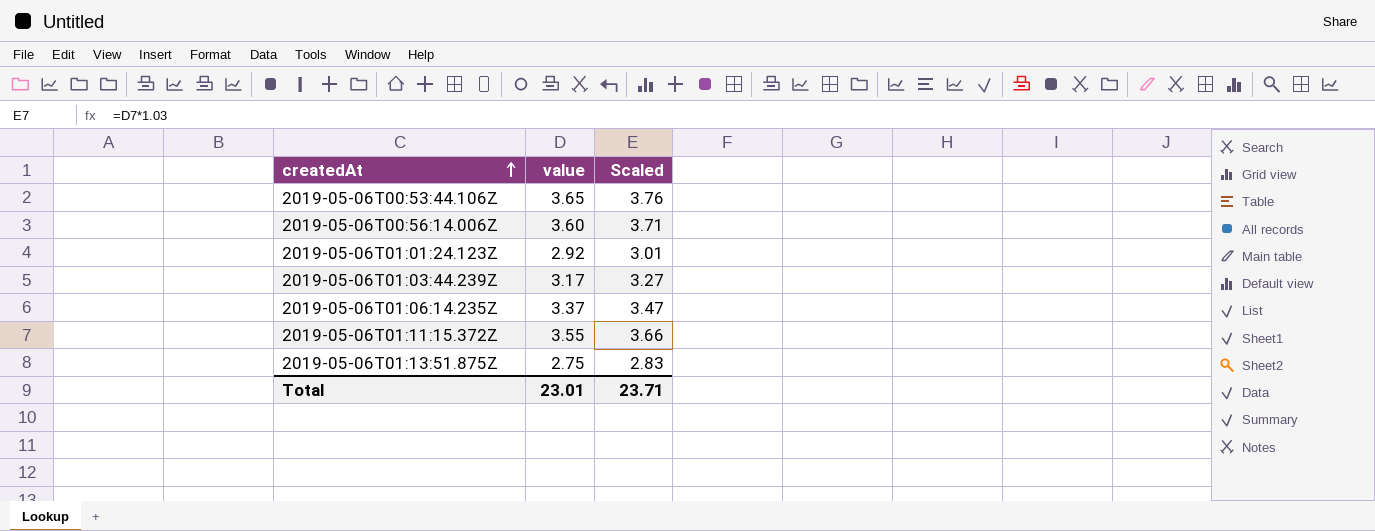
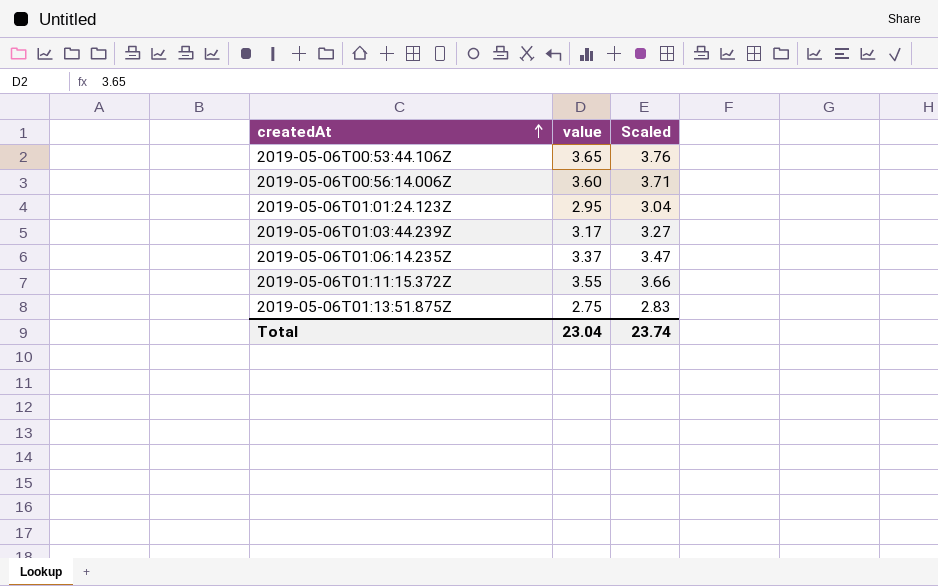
2019-05-06T01:01:24.123Z | value: 2.92 -> 2.95
2019-05-06T01:01:24.123Z | Scaled: 3.01 -> 3.04
Total | value: 23.01 -> 23.04
Total | Scaled: 23.71 -> 23.74

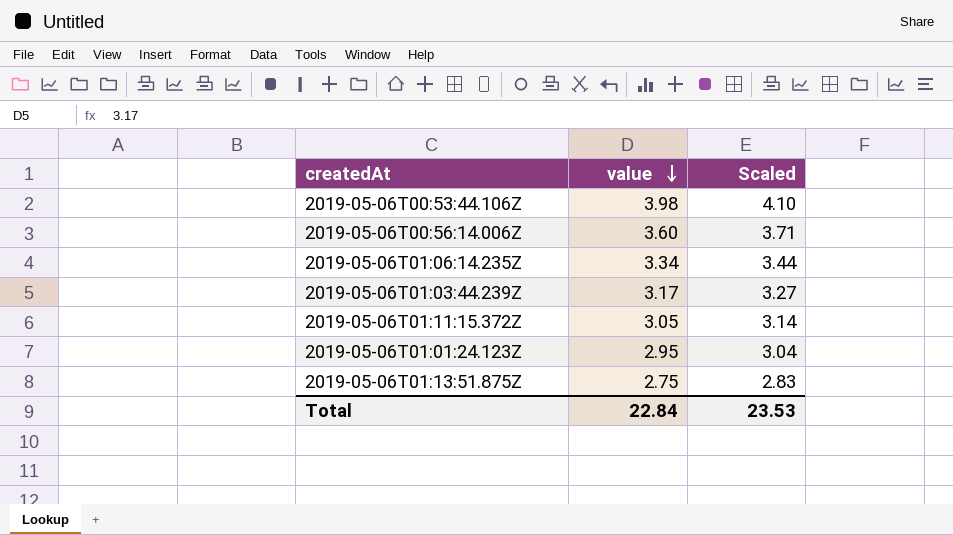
row order: createdAt ascending -> value descending
2019-05-06T00:53:44.106Z | value: 3.65 -> 3.98
2019-05-06T00:53:44.106Z | Scaled: 3.76 -> 4.10
2019-05-06T01:06:14.235Z | value: 3.37 -> 3.34
2019-05-06T01:06:14.235Z | Scaled: 3.47 -> 3.44
2019-05-06T01:11:15.372Z | value: 3.55 -> 3.05
2019-05-06T01:11:15.372Z | Scaled: 3.66 -> 3.14
Total | value: 23.04 -> 22.84
Total | Scaled: 23.74 -> 23.53

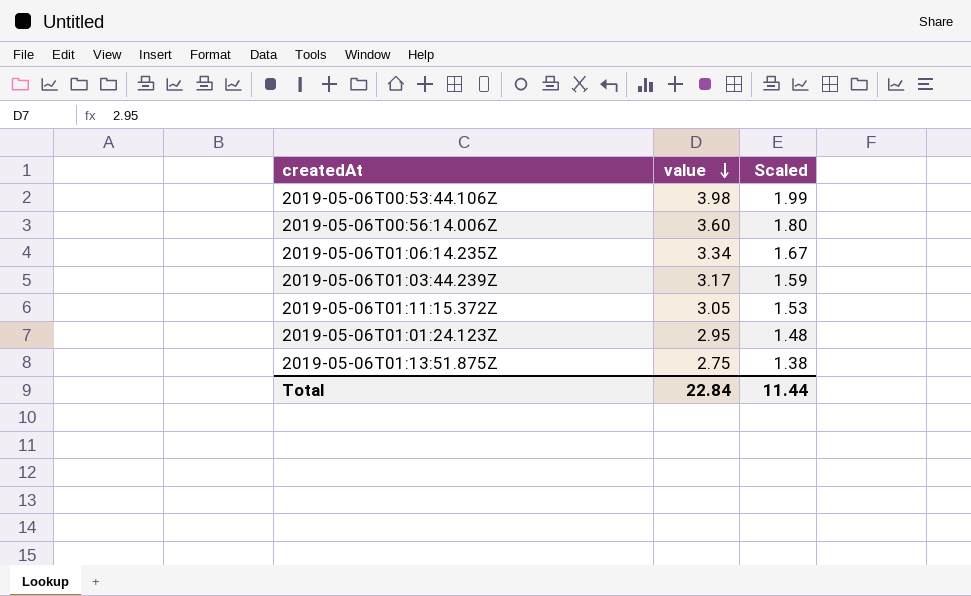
column Scaled | formula: [value] * 1.03 -> [value] * 0.5
Total | Scaled: 23.53 -> 11.44

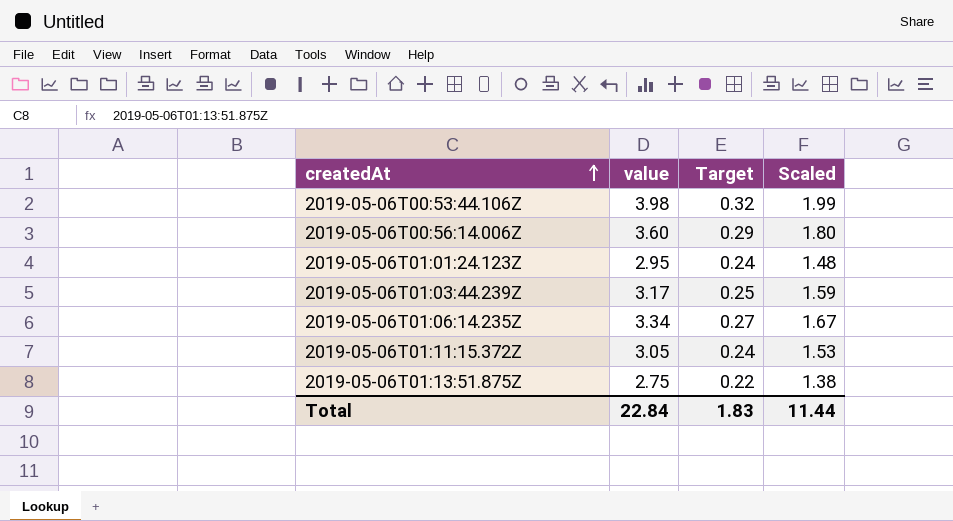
row order: value descending -> createdAt ascending
column Target | formula: none -> [value] * 0.08

